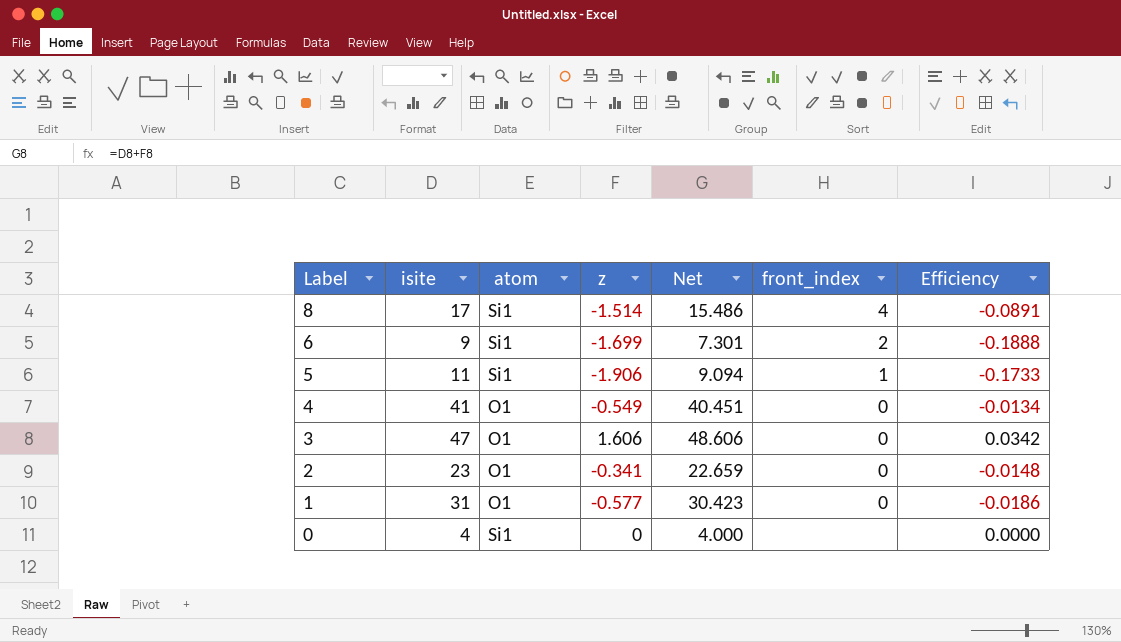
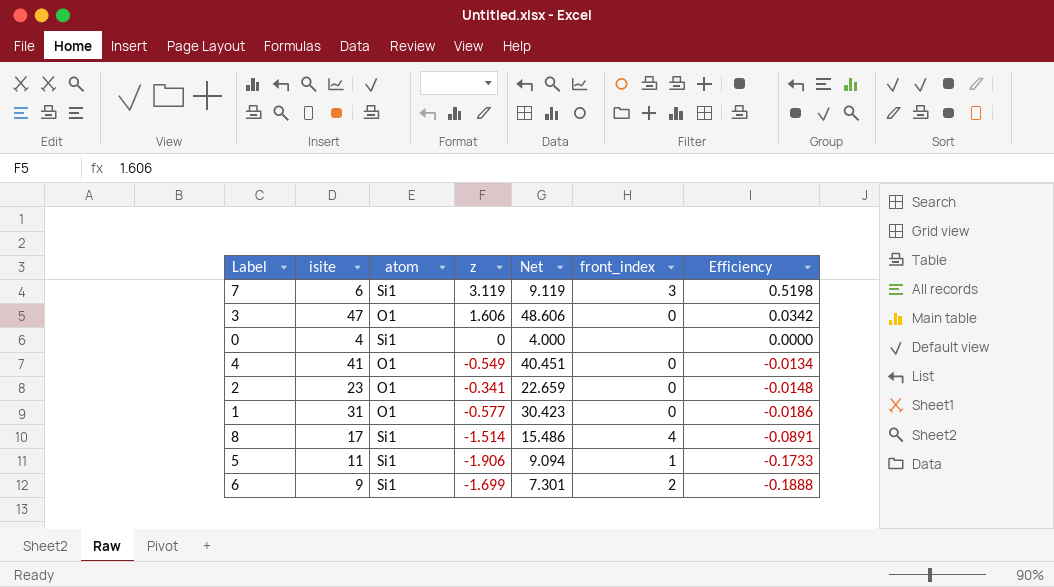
row order: Label descending -> Efficiency descending
row 7: none -> 6 | Si1 | 3.119 | 9.119 | 3 | 0.5198

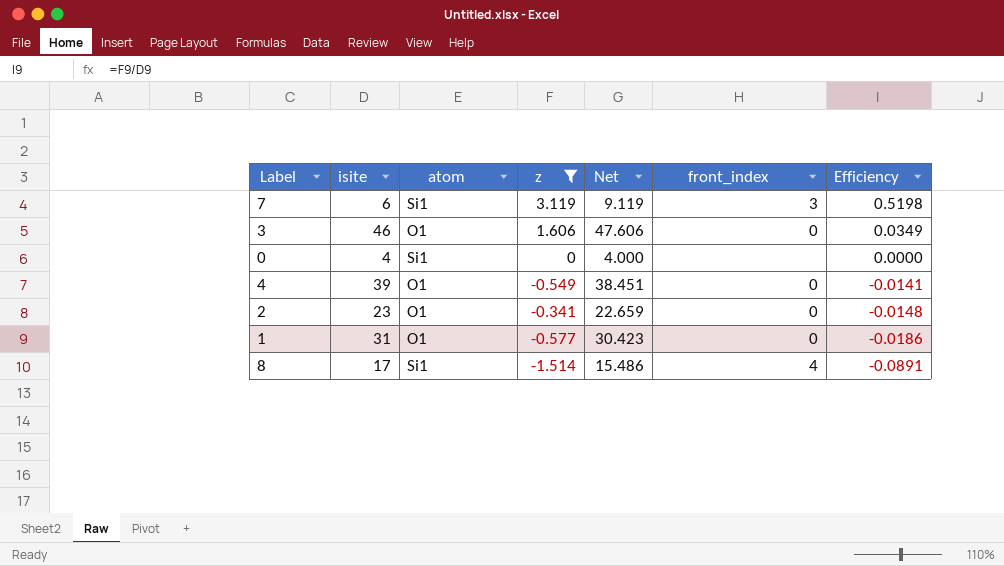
filter: none -> z >= -1.514
3 | isite: 47 -> 46
3 | Net: 48.606 -> 47.606
3 | Efficiency: 0.0342 -> 0.0349
4 | isite: 41 -> 39
4 | Net: 40.451 -> 38.451
4 | Efficiency: -0.0134 -> -0.0141

